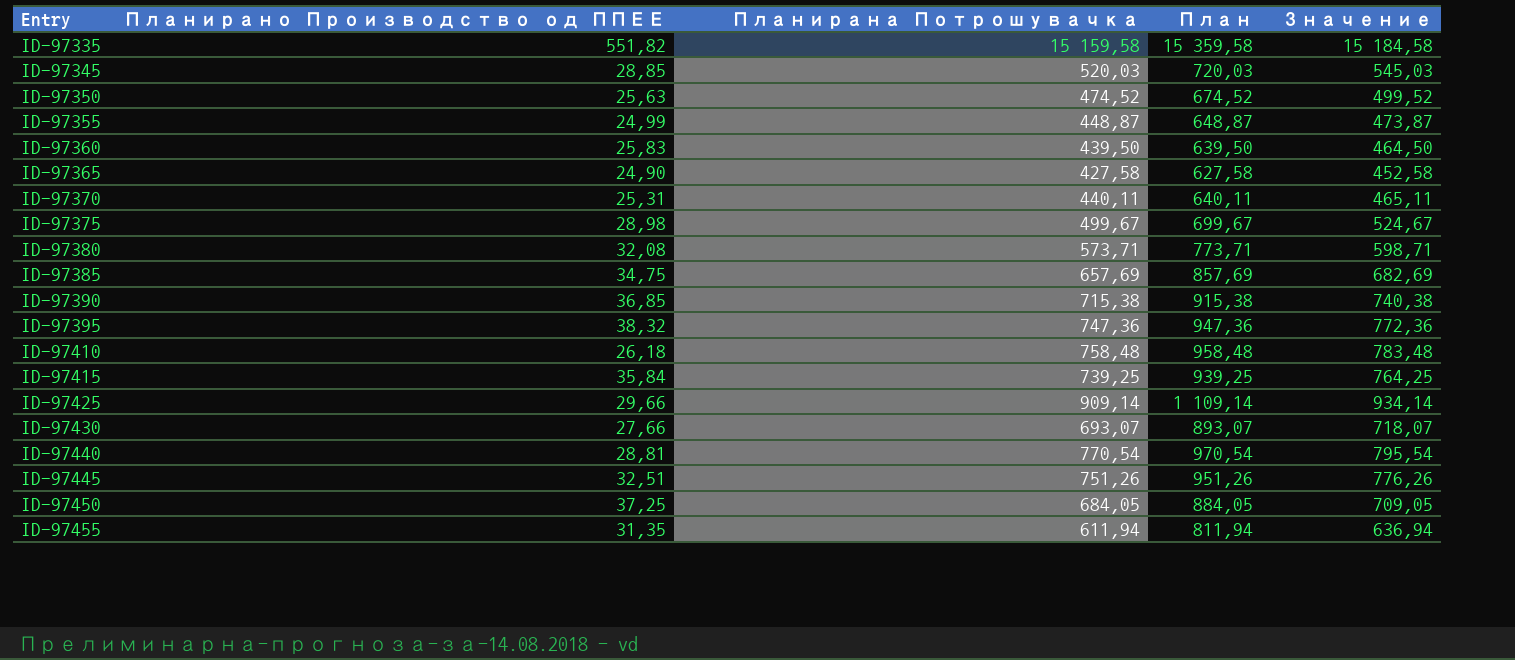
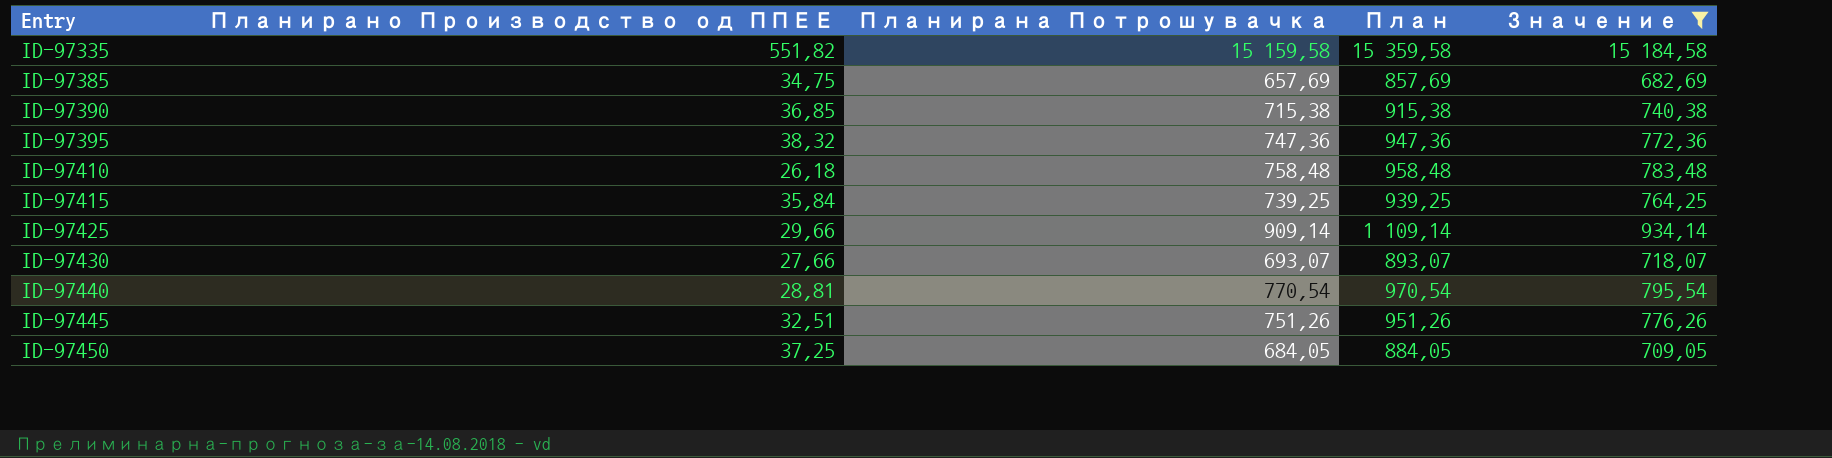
filter: none -> Значение >= 682,69

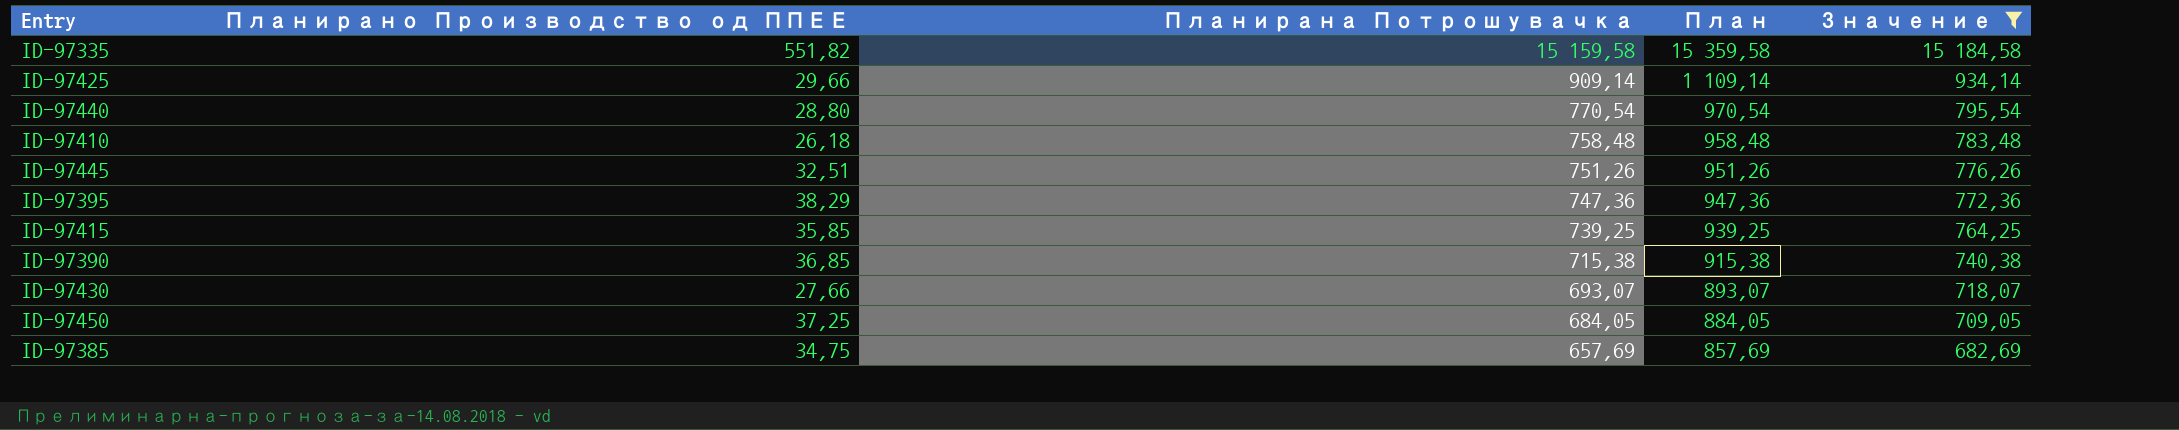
row order: Entry ascending -> Планирана Потрошувачка descending
ID-97440 | Планирано Производство од ППЕЕ: 28,81 -> 28,80
ID-97395 | Планирано Производство од ППЕЕ: 38,32 -> 38,29
ID-97415 | Планирано Производство од ППЕЕ: 35,84 -> 35,85

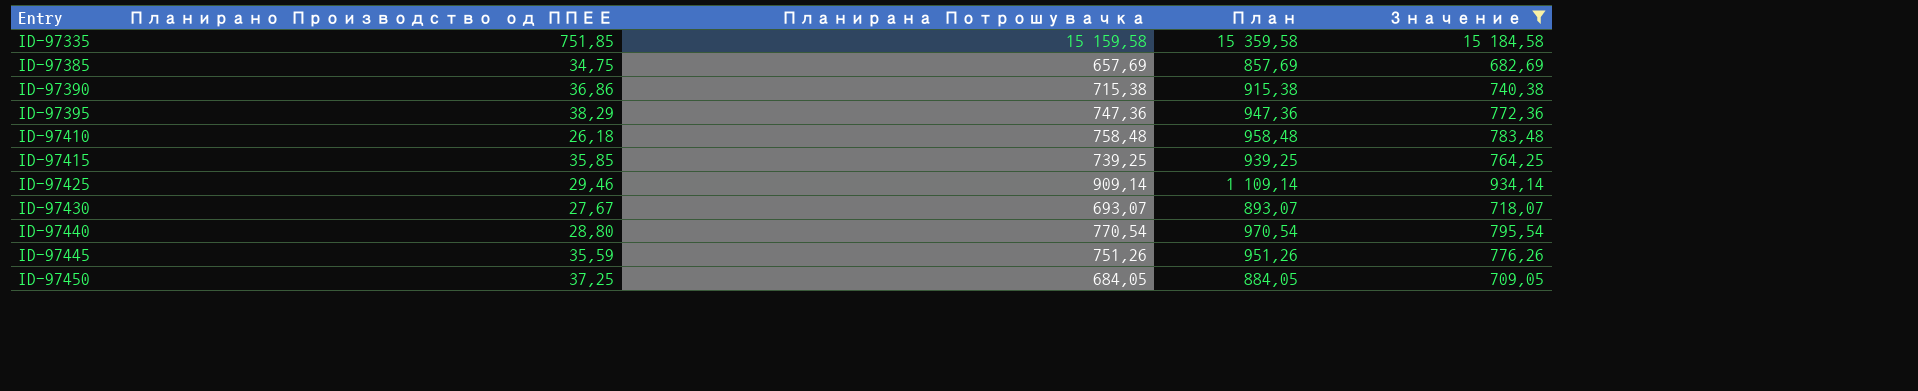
row order: Планирана Потрошувачка descending -> Entry ascending
ID-97335 | Планирано Производство од ППЕЕ: 551,82 -> 751,85
ID-97390 | Планирано Производство од ППЕЕ: 36,85 -> 36,86
ID-97425 | Планирано Производство од ППЕЕ: 29,66 -> 29,46
ID-97430 | Планирано Производство од ППЕЕ: 27,66 -> 27,67
ID-97445 | Планирано Производство од ППЕЕ: 32,51 -> 35,59

